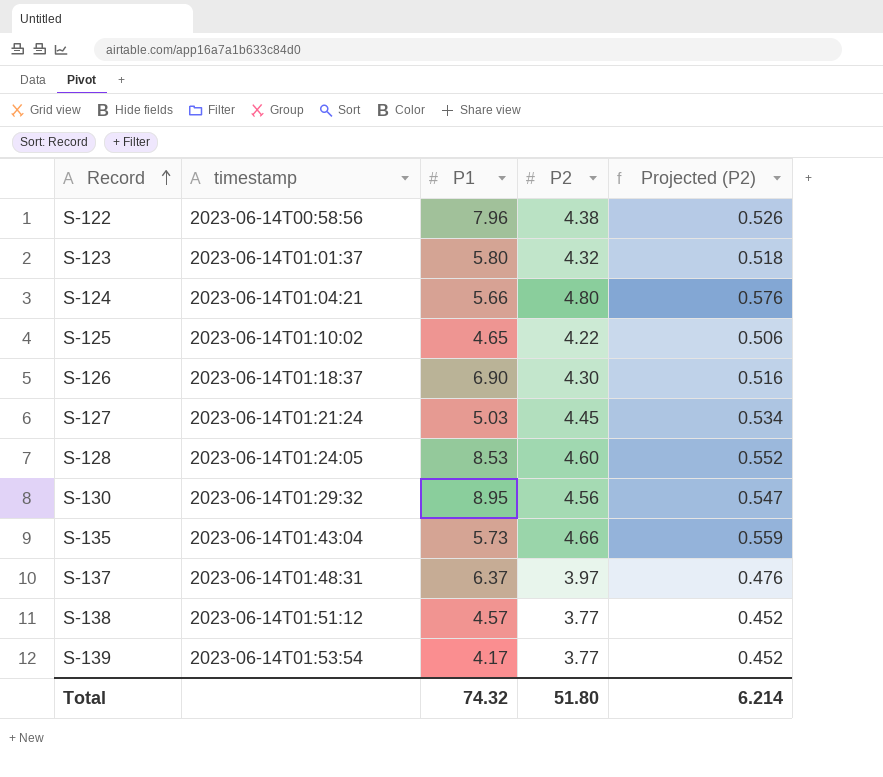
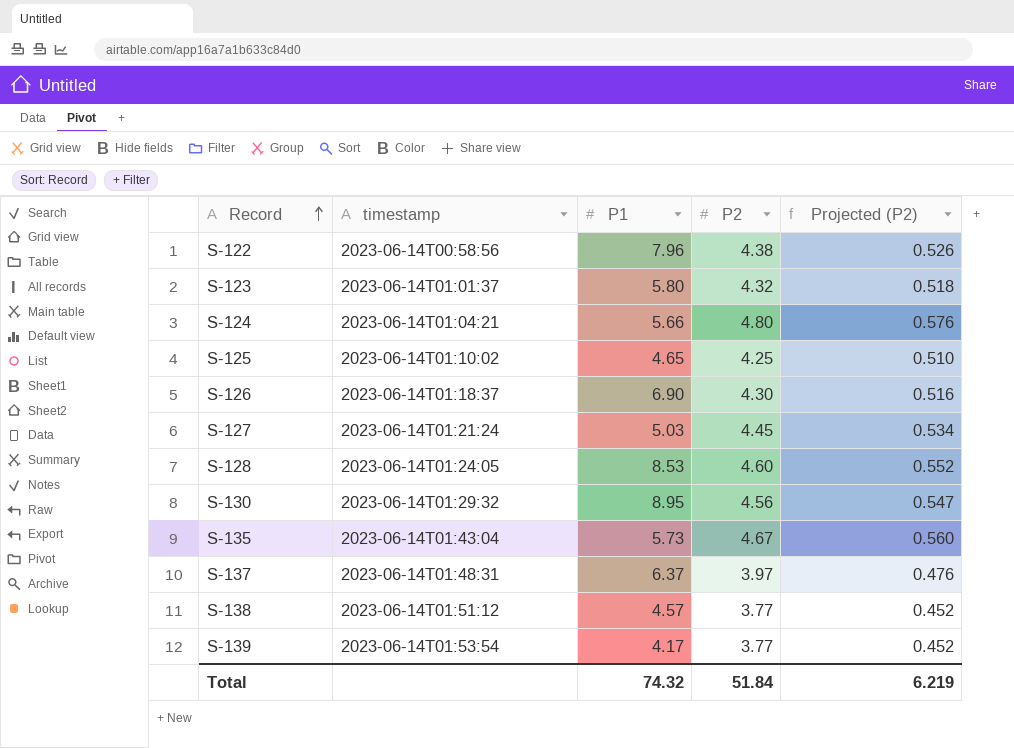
S-125 | P2: 4.22 -> 4.25
S-125 | Projected (P2): 0.506 -> 0.510
S-135 | P2: 4.66 -> 4.67
S-135 | Projected (P2): 0.559 -> 0.560
Total | P2: 51.80 -> 51.84
Total | Projected (P2): 6.214 -> 6.219

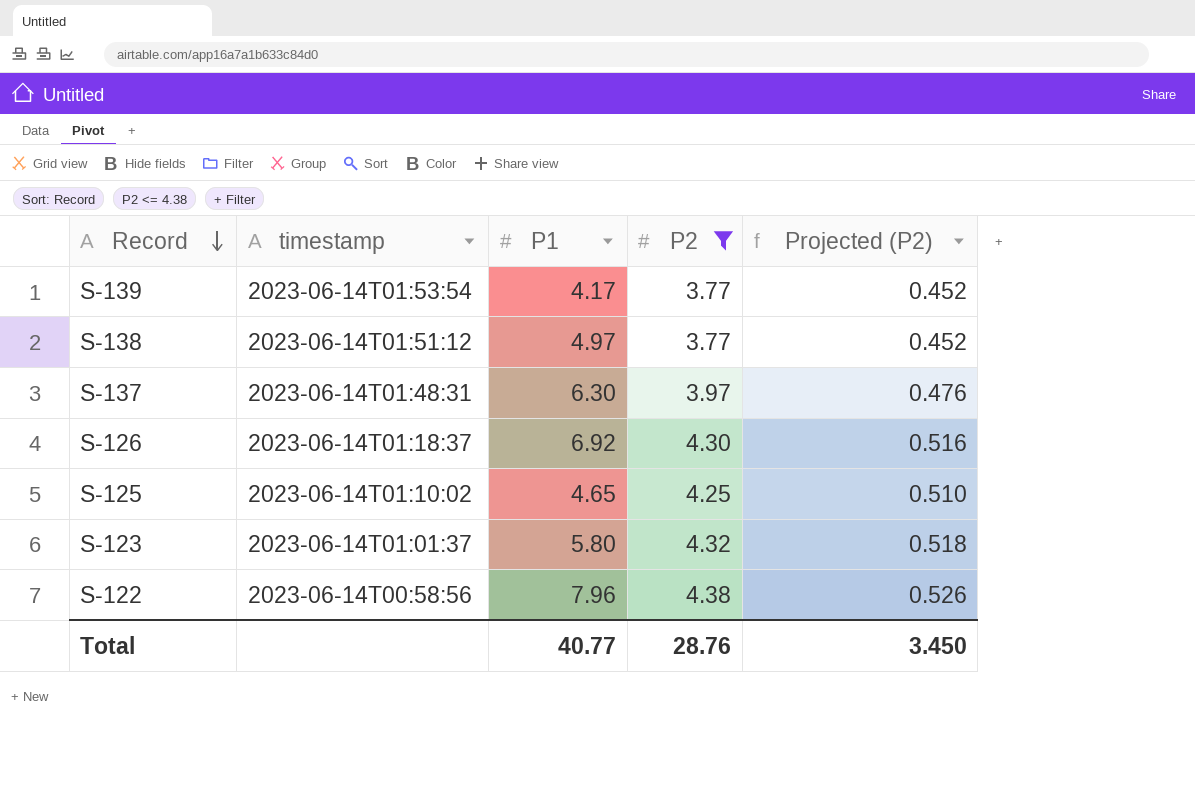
filter: none -> P2 <= 4.38
row order: Record ascending -> Record descending
S-138 | P1: 4.57 -> 4.97
S-137 | P1: 6.37 -> 6.30
S-126 | P1: 6.90 -> 6.92
Total | P1: 74.32 -> 40.77
Total | P2: 51.84 -> 28.76
Total | Projected (P2): 6.219 -> 3.450

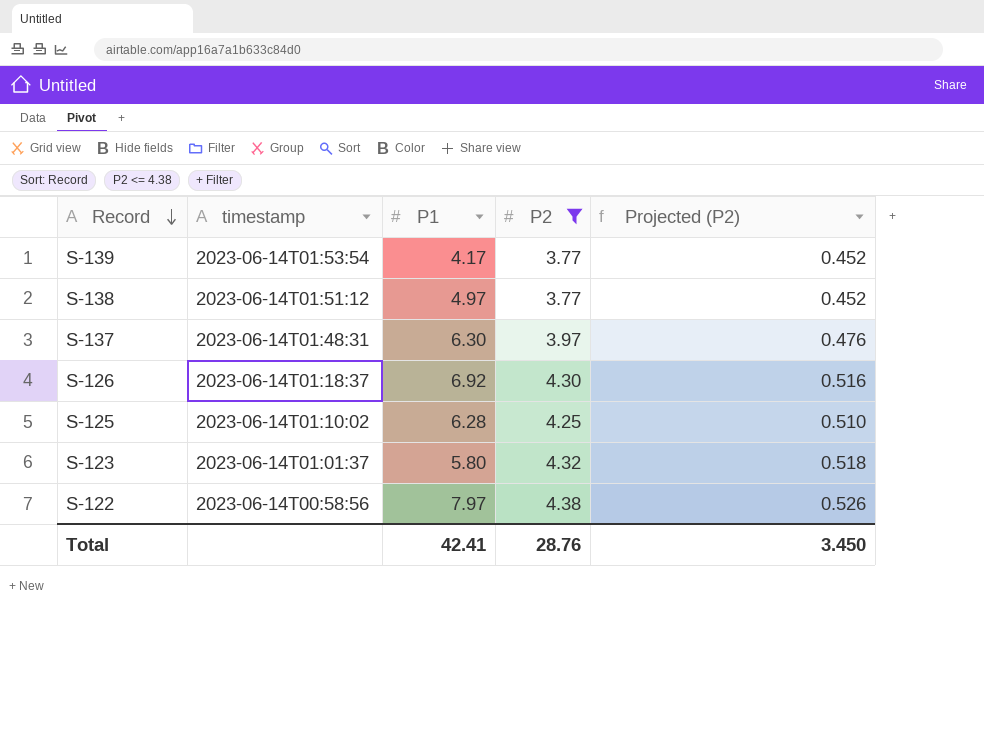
S-125 | P1: 4.65 -> 6.28
S-122 | P1: 7.96 -> 7.97
Total | P1: 40.77 -> 42.41

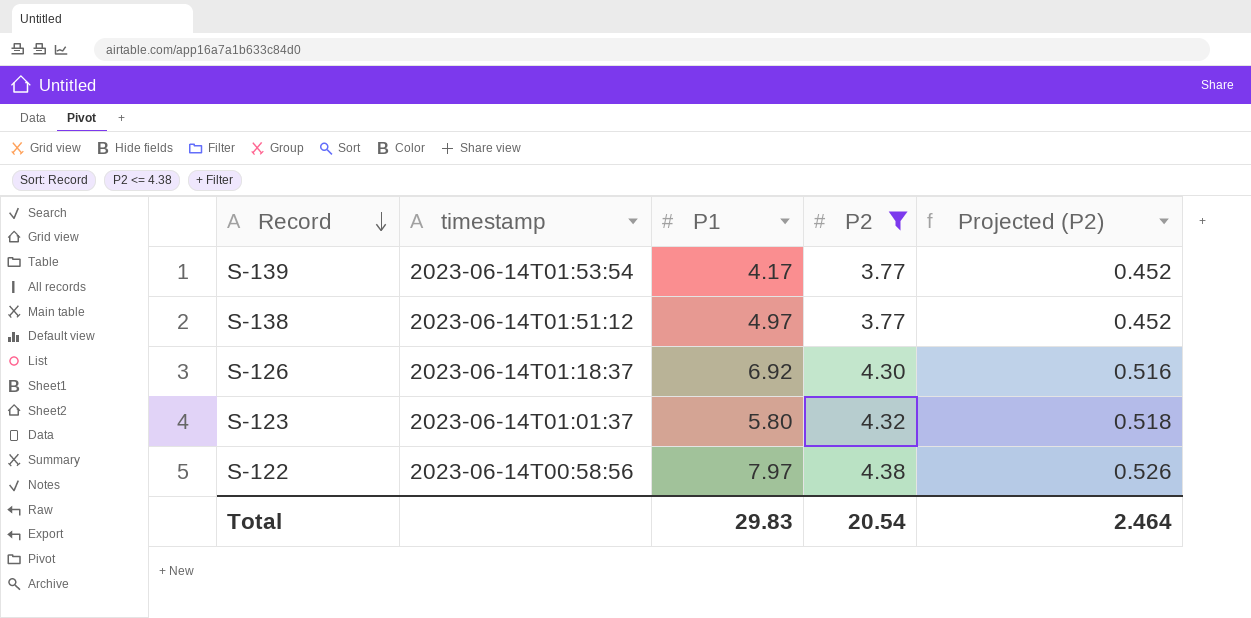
row S-137: 2023-06-14T01:48:31 | 6.30 | 3.97 | 0.476 -> none
row S-125: 2023-06-14T01:10:02 | 6.28 | 4.25 | 0.510 -> none
Total | P1: 42.41 -> 29.83
Total | P2: 28.76 -> 20.54
Total | Projected (P2): 3.450 -> 2.464

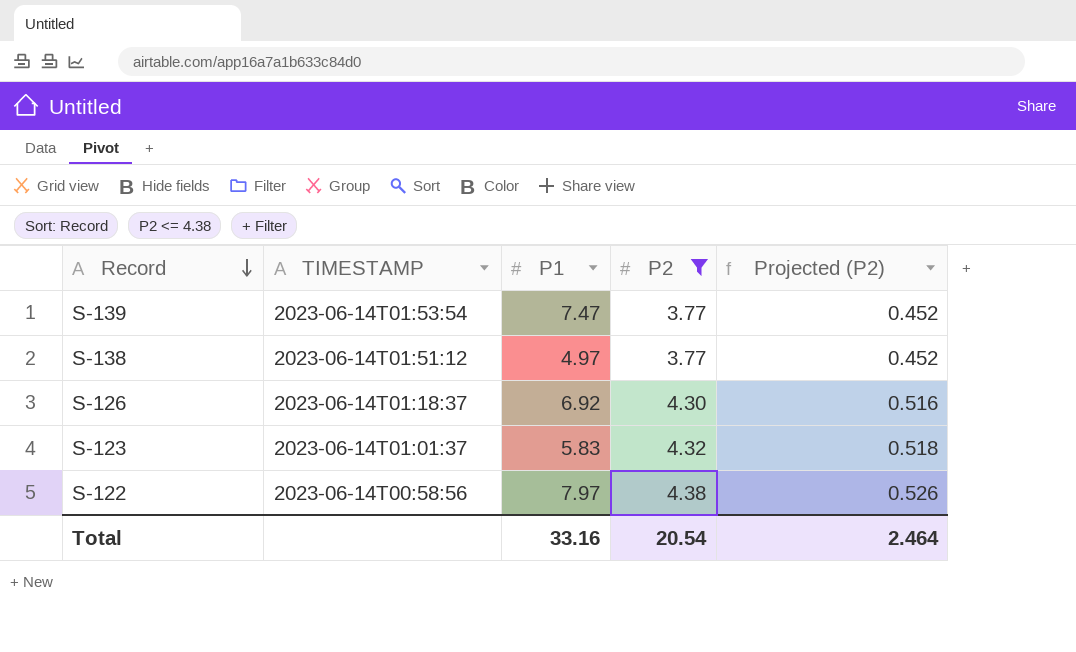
column name: timestamp -> TIMESTAMP
S-139 | P1: 4.17 -> 7.47
S-123 | P1: 5.80 -> 5.83
Total | P1: 29.83 -> 33.16

